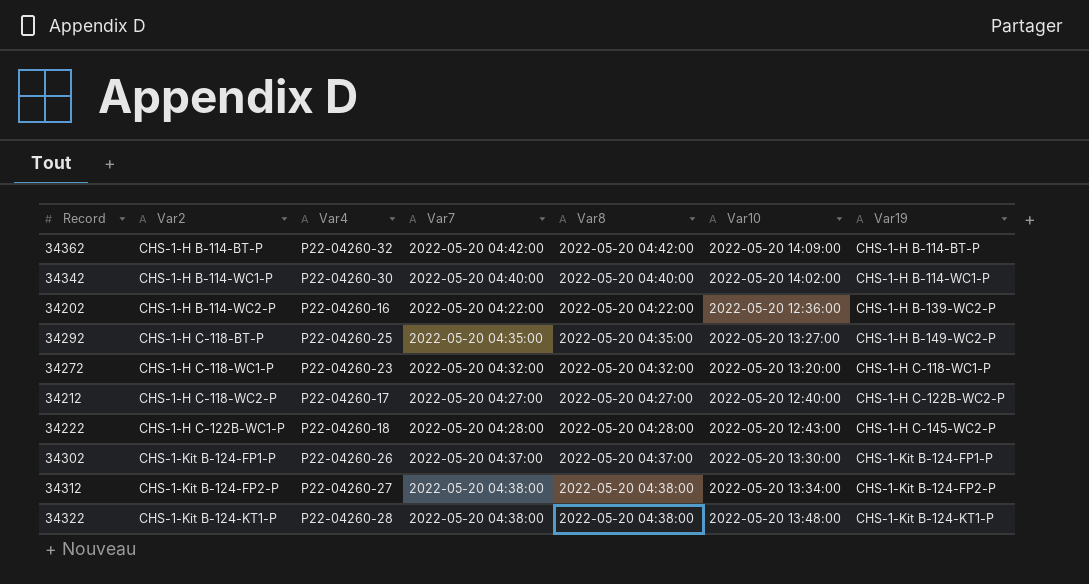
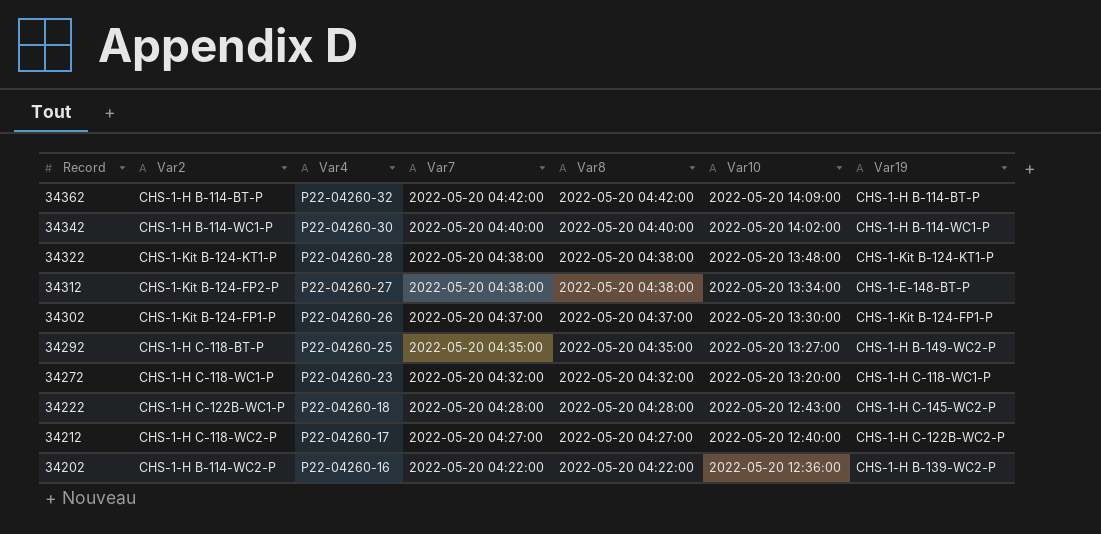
row order: Var2 ascending -> Record descending
34312 | Var19: CHS-1-Kit B-124-FP2-P -> CHS-1-E-148-BT-P

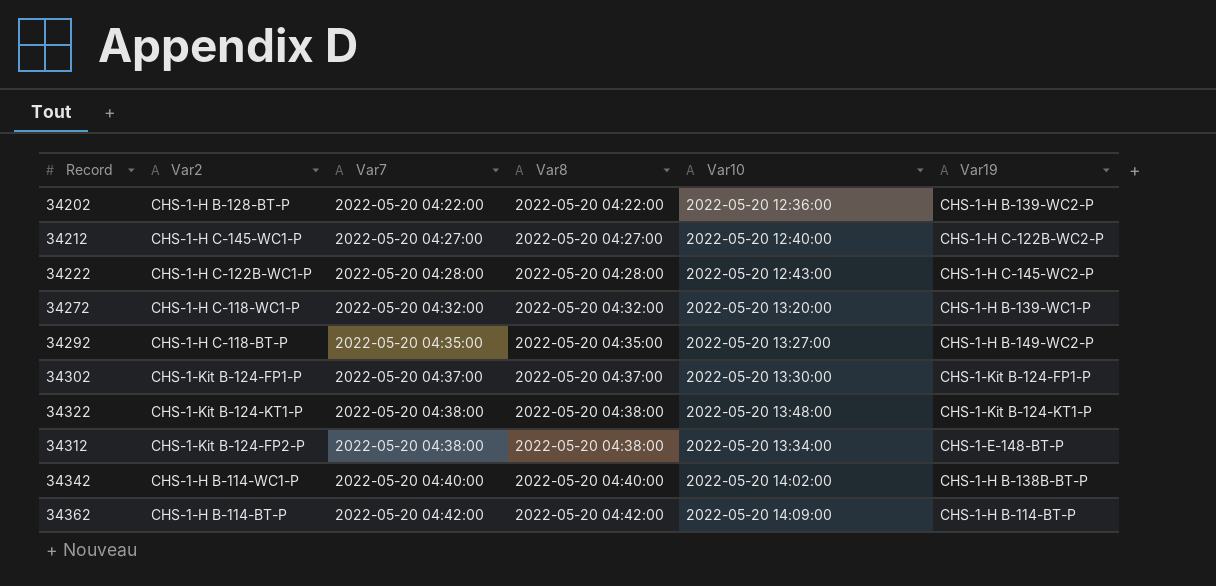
row order: Record descending -> Var7 ascending
column Var4 | position: 3 -> none
34202 | Var2: CHS-1-H B-114-WC2-P -> CHS-1-H B-128-BT-P
34212 | Var2: CHS-1-H C-118-WC2-P -> CHS-1-H C-145-WC1-P
34272 | Var19: CHS-1-H C-118-WC1-P -> CHS-1-H B-139-WC1-P
34342 | Var19: CHS-1-H B-114-WC1-P -> CHS-1-H B-138B-BT-P

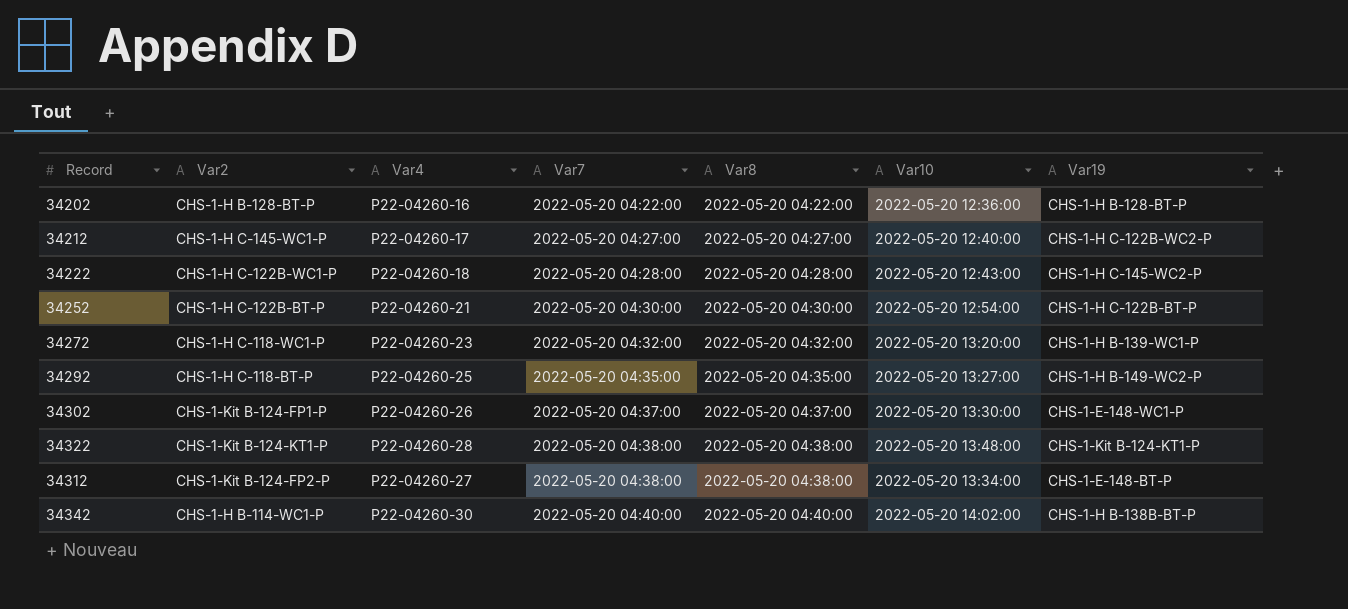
column Var4 | position: none -> 3
row 34362: CHS-1-H B-114-BT-P | 2022-05-20 04:42:00 | 2022-05-20 04:42:00 | 2022-05-20 14:09:00 | CHS-1-H B-114-BT-P -> none
34202 | Var19: CHS-1-H B-139-WC2-P -> CHS-1-H B-128-BT-P
row 34252: none -> CHS-1-H C-122B-BT-P | P22-04260-21 | 2022-05-20 04:30:00 | 2022-05-20 04:30:00 | 2022-05-20 12:54:00 | CHS-1-H C-122B-BT-P
34302 | Var19: CHS-1-Kit B-124-FP1-P -> CHS-1-E-148-WC1-P

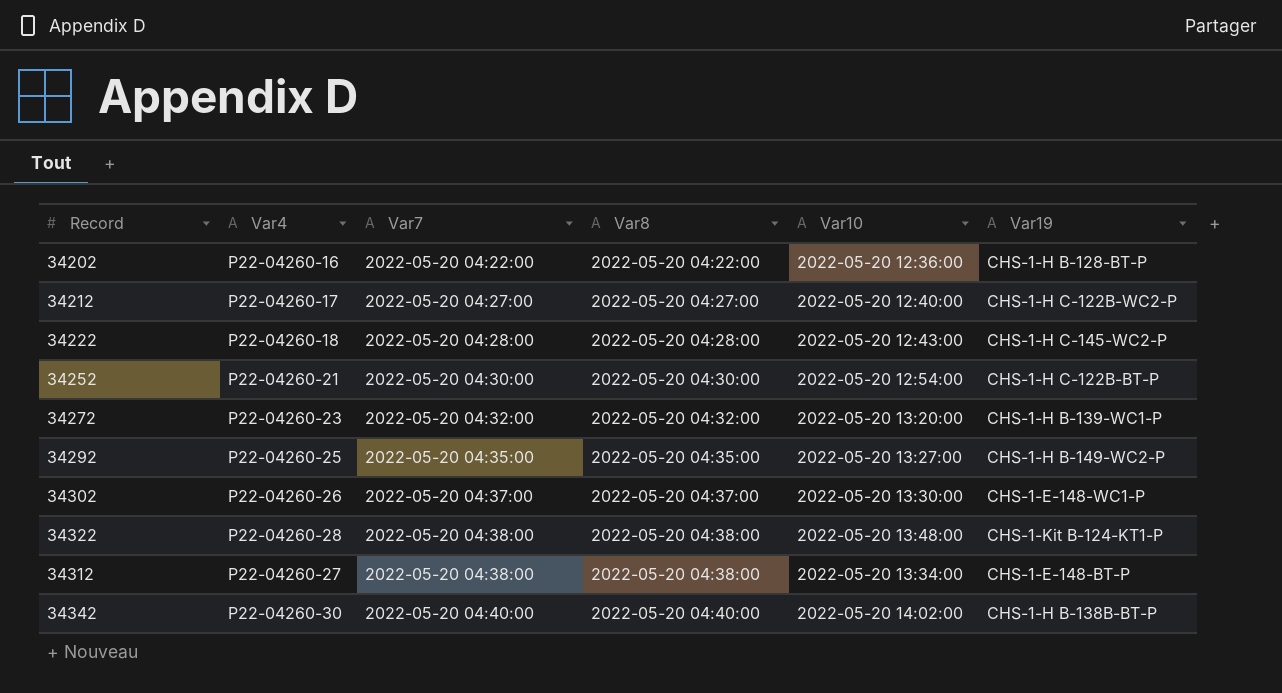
column Var2 | position: 2 -> none

